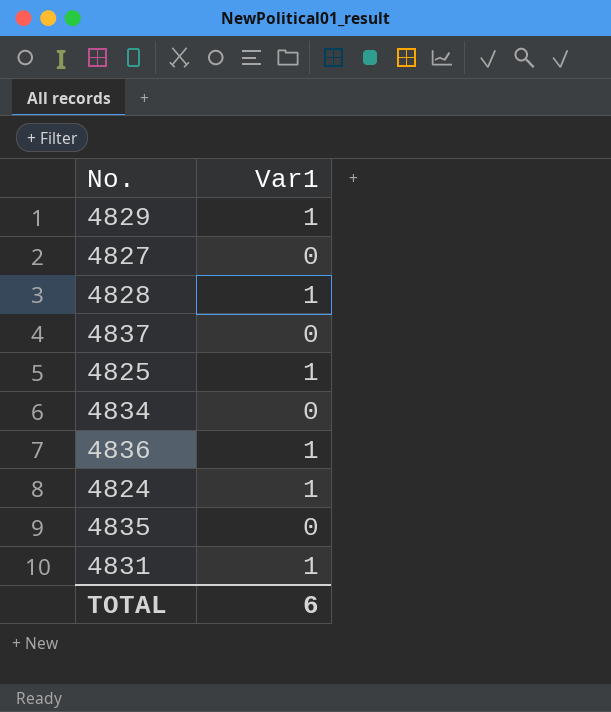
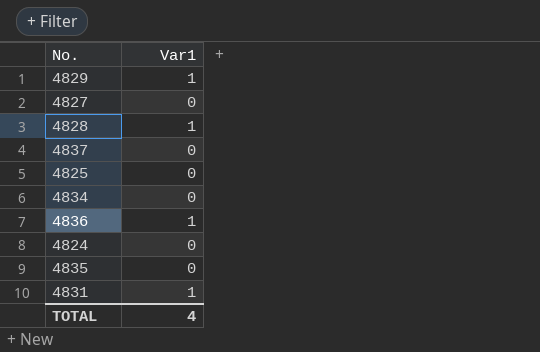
4825 | Var1: 1 -> 0
4824 | Var1: 1 -> 0
TOTAL | Var1: 6 -> 4

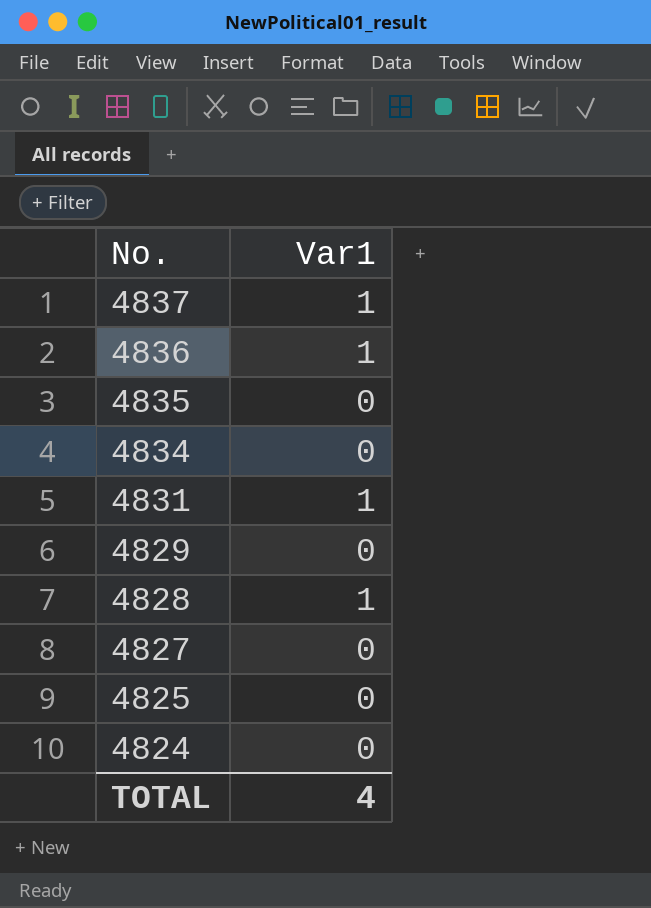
row order: none -> No. descending
4837 | Var1: 0 -> 1
4829 | Var1: 1 -> 0

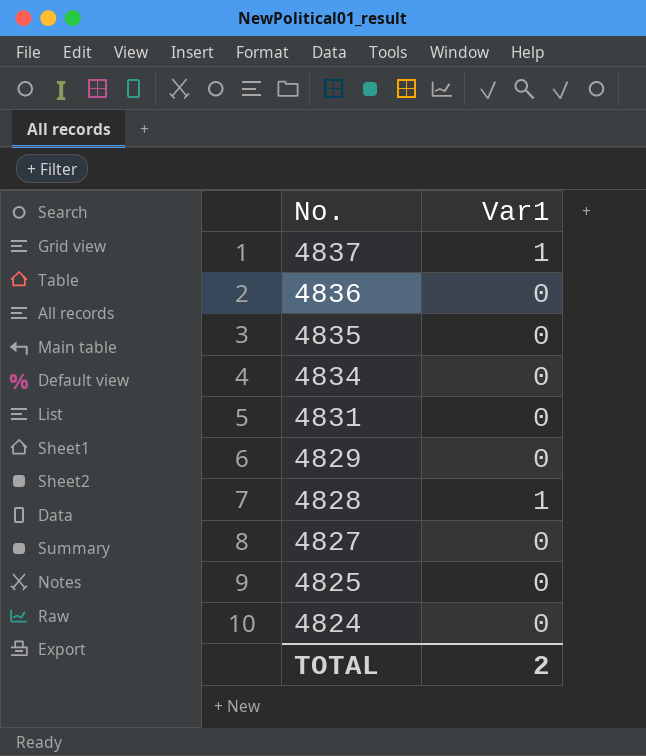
4836 | Var1: 1 -> 0
4831 | Var1: 1 -> 0
TOTAL | Var1: 4 -> 2

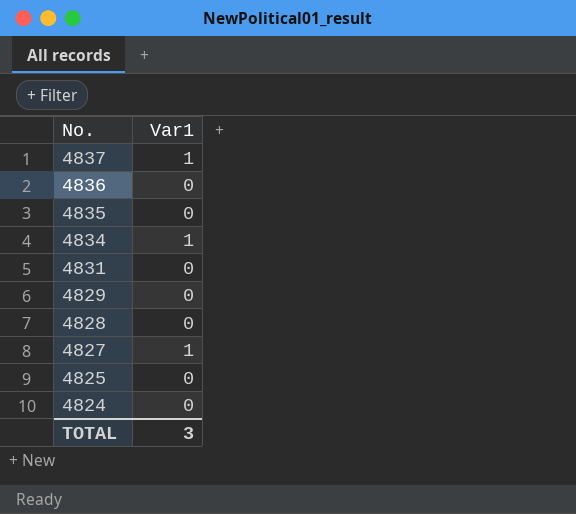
4834 | Var1: 0 -> 1
4828 | Var1: 1 -> 0
4827 | Var1: 0 -> 1
TOTAL | Var1: 2 -> 3

